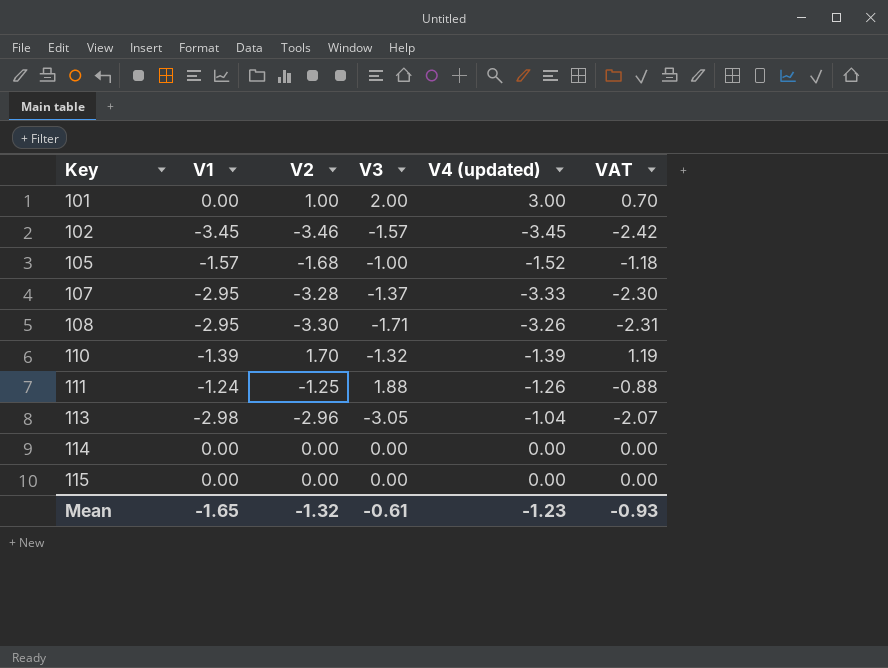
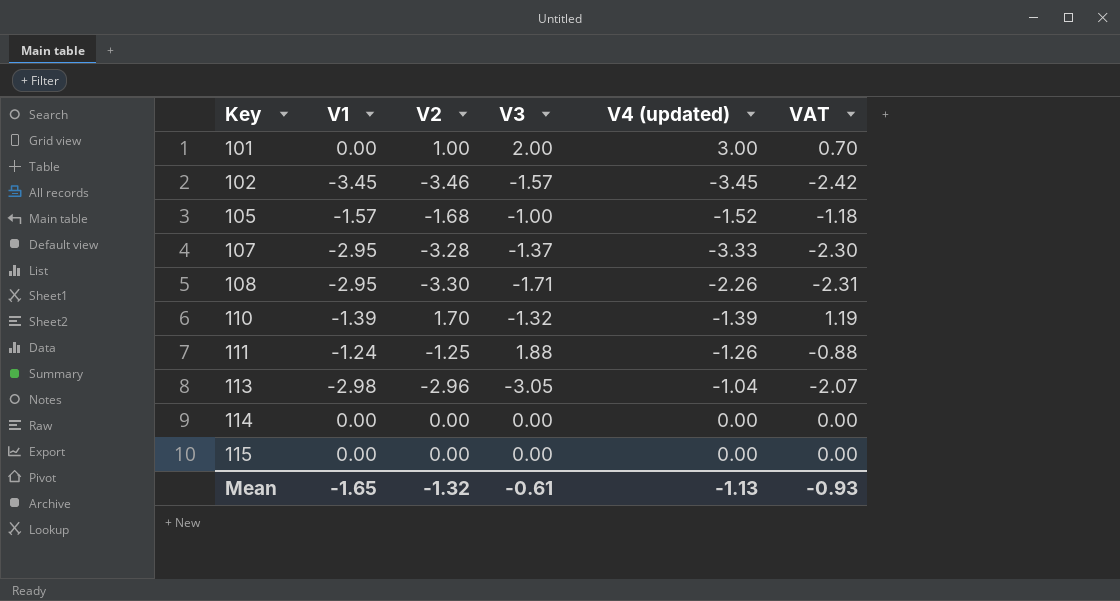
108 | V4 (updated): -3.26 -> -2.26
Mean | V4 (updated): -1.23 -> -1.13

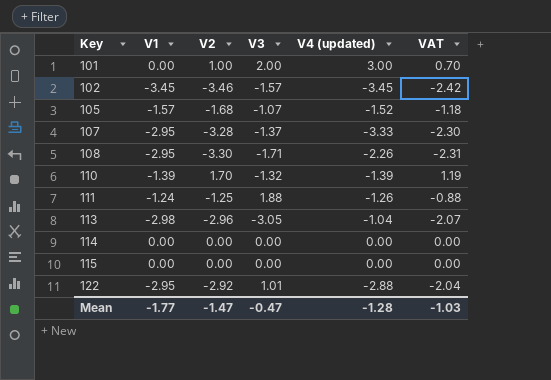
105 | V3: -1.00 -> -1.07
row 122: none -> -2.95 | -2.92 | 1.01 | -2.88 | -2.04
Mean | V1: -1.65 -> -1.77
Mean | V2: -1.32 -> -1.47
Mean | V3: -0.61 -> -0.47
Mean | V4 (updated): -1.13 -> -1.28
Mean | VAT: -0.93 -> -1.03

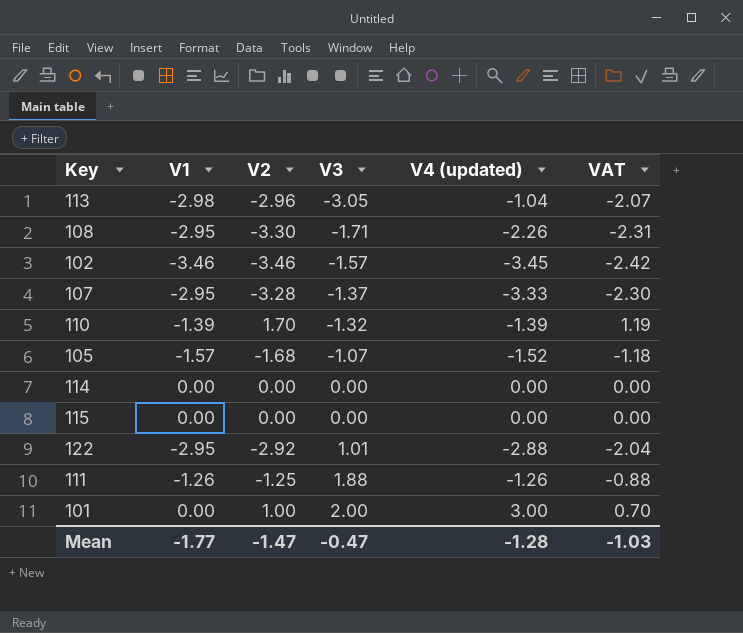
row order: Key ascending -> V3 ascending
102 | V1: -3.45 -> -3.46
111 | V1: -1.24 -> -1.26

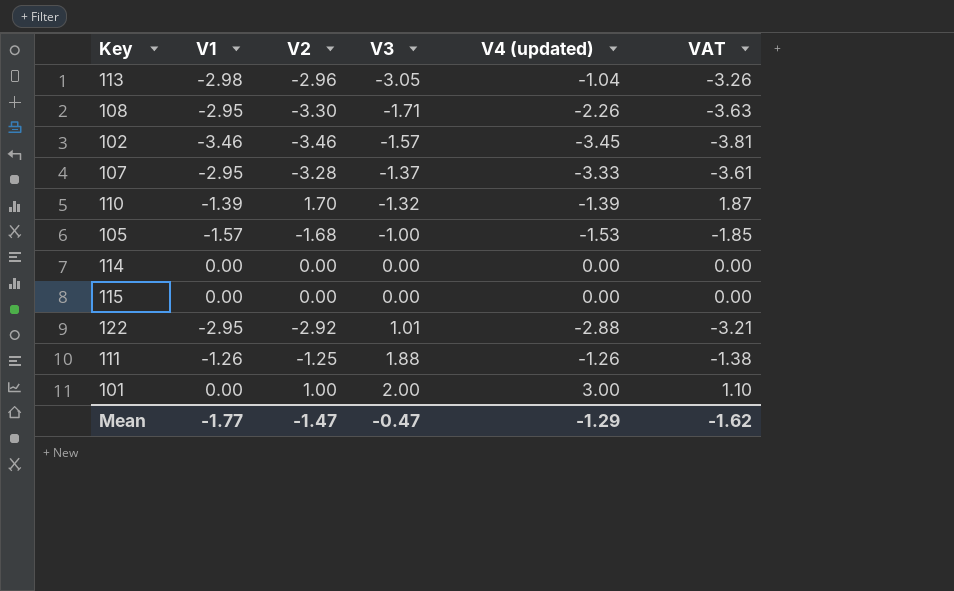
column VAT | formula: [V2] * 0.7 -> [V2] * 1.1
105 | V3: -1.07 -> -1.00
105 | V4 (updated): -1.52 -> -1.53
Mean | V4 (updated): -1.28 -> -1.29
Mean | VAT: -1.03 -> -1.62

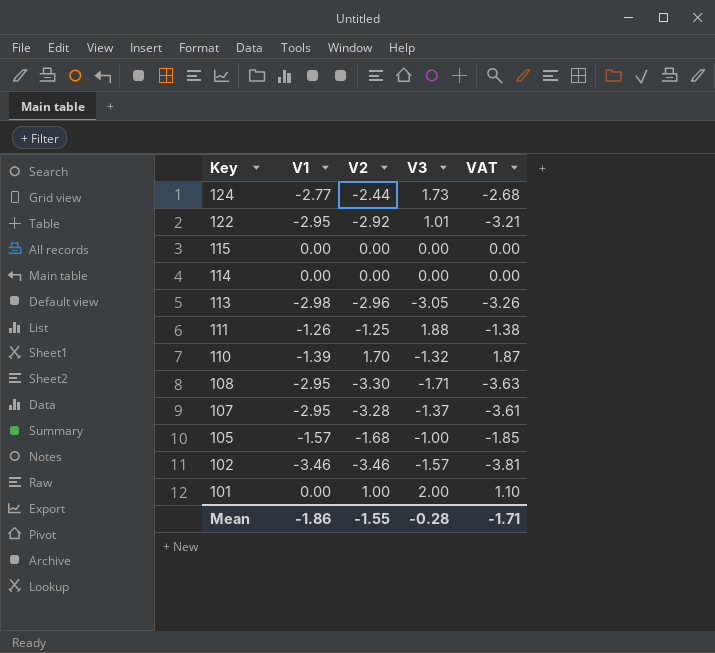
row order: V3 ascending -> Key descending
column V4 (updated) | position: 5 -> none
row 124: none -> -2.77 | -2.44 | 1.73 | -2.68
Mean | V1: -1.77 -> -1.86
Mean | V2: -1.47 -> -1.55
Mean | V3: -0.47 -> -0.28
Mean | VAT: -1.62 -> -1.71

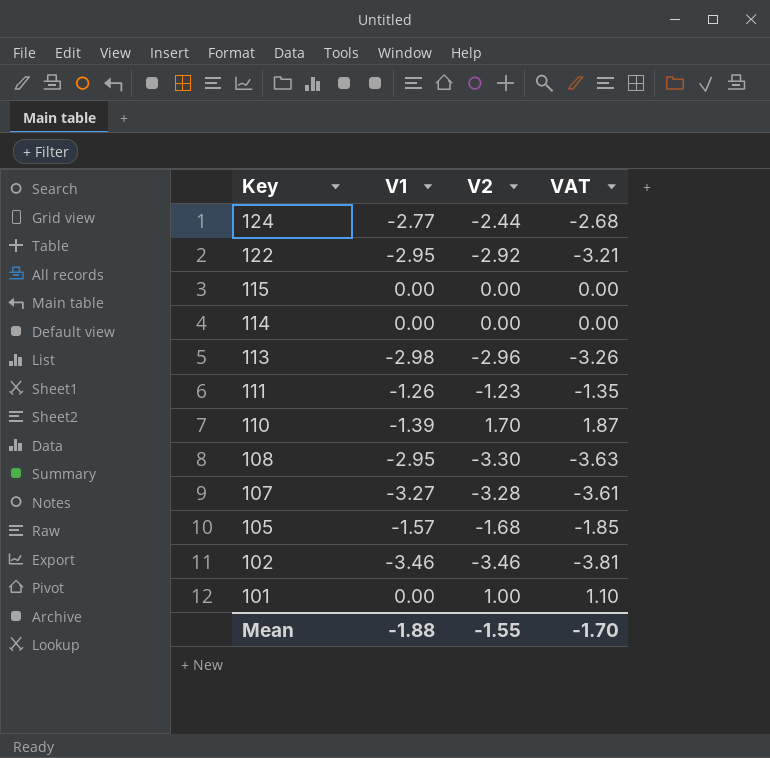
column V3 | position: 4 -> none
111 | V2: -1.25 -> -1.23
111 | VAT: -1.38 -> -1.35
107 | V1: -2.95 -> -3.27
Mean | V1: -1.86 -> -1.88
Mean | VAT: -1.71 -> -1.70

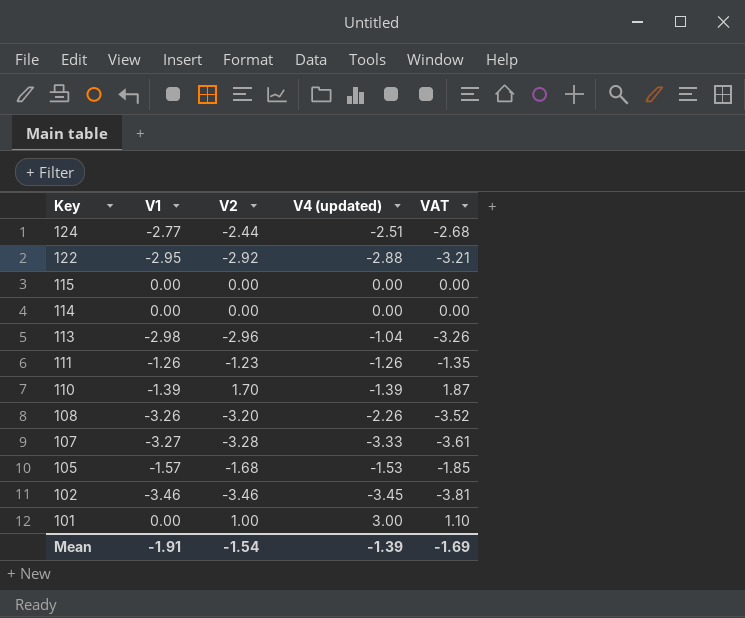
column V4 (updated) | position: none -> 4
108 | V1: -2.95 -> -3.26
108 | V2: -3.30 -> -3.20
108 | VAT: -3.63 -> -3.52
Mean | V1: -1.88 -> -1.91
Mean | V2: -1.55 -> -1.54
Mean | VAT: -1.70 -> -1.69

